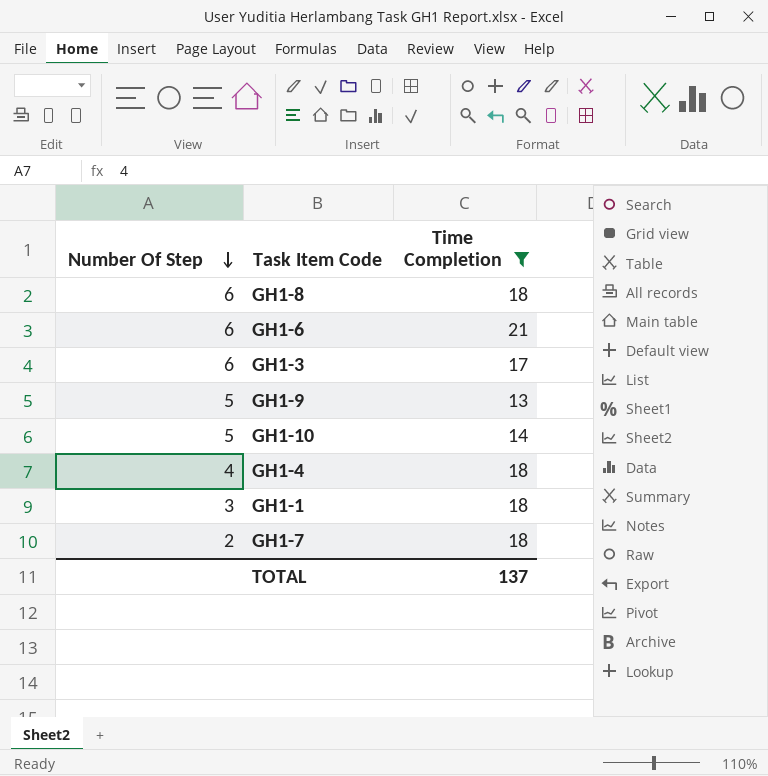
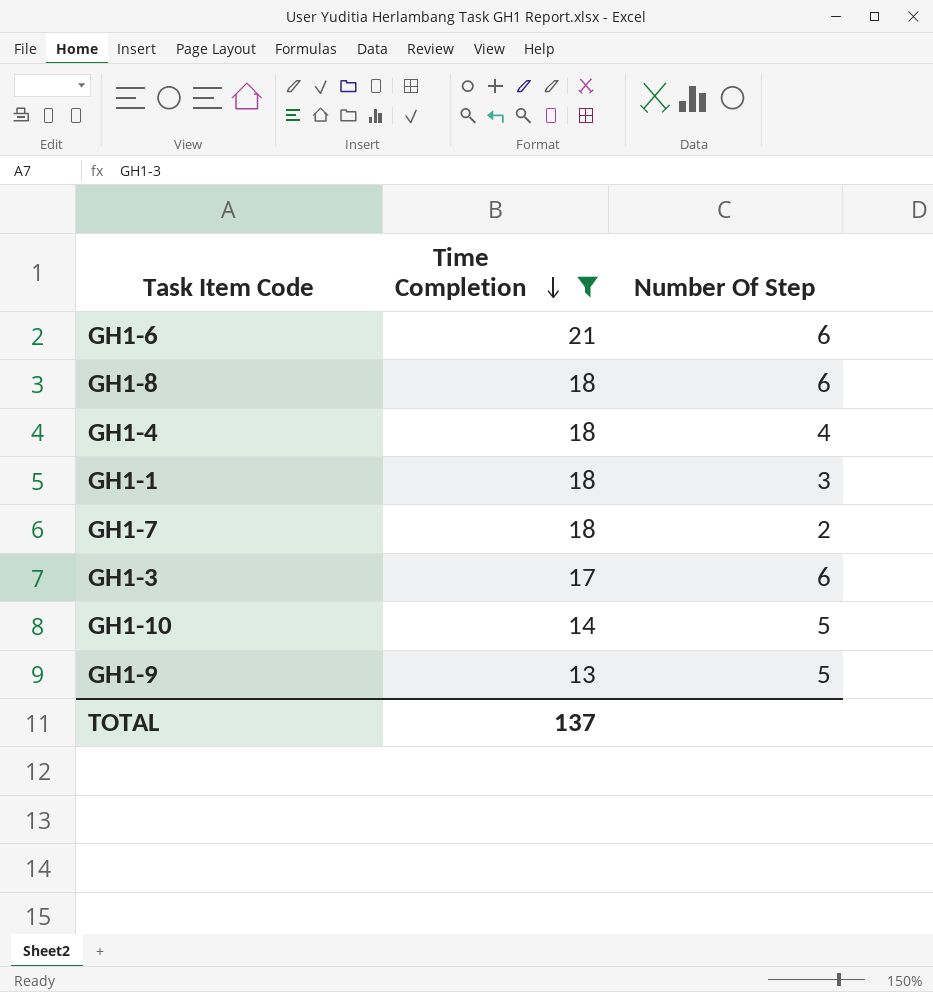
row order: Number Of Step descending -> Time Completion descending
column Number Of Step | position: 1 -> 3

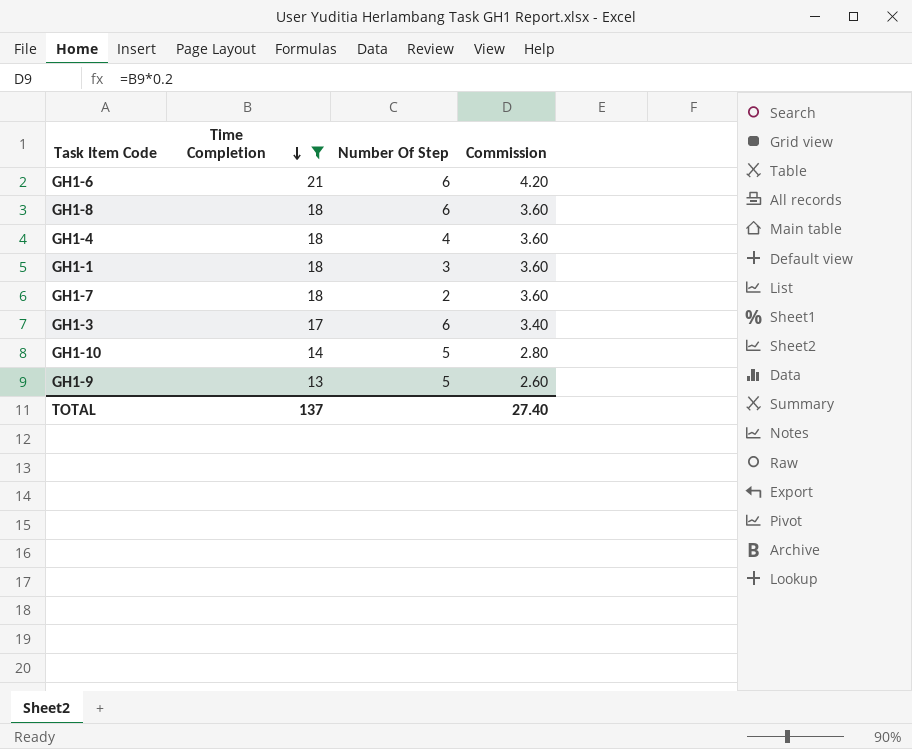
column Commission | formula: none -> [Time Completion] * 0.2

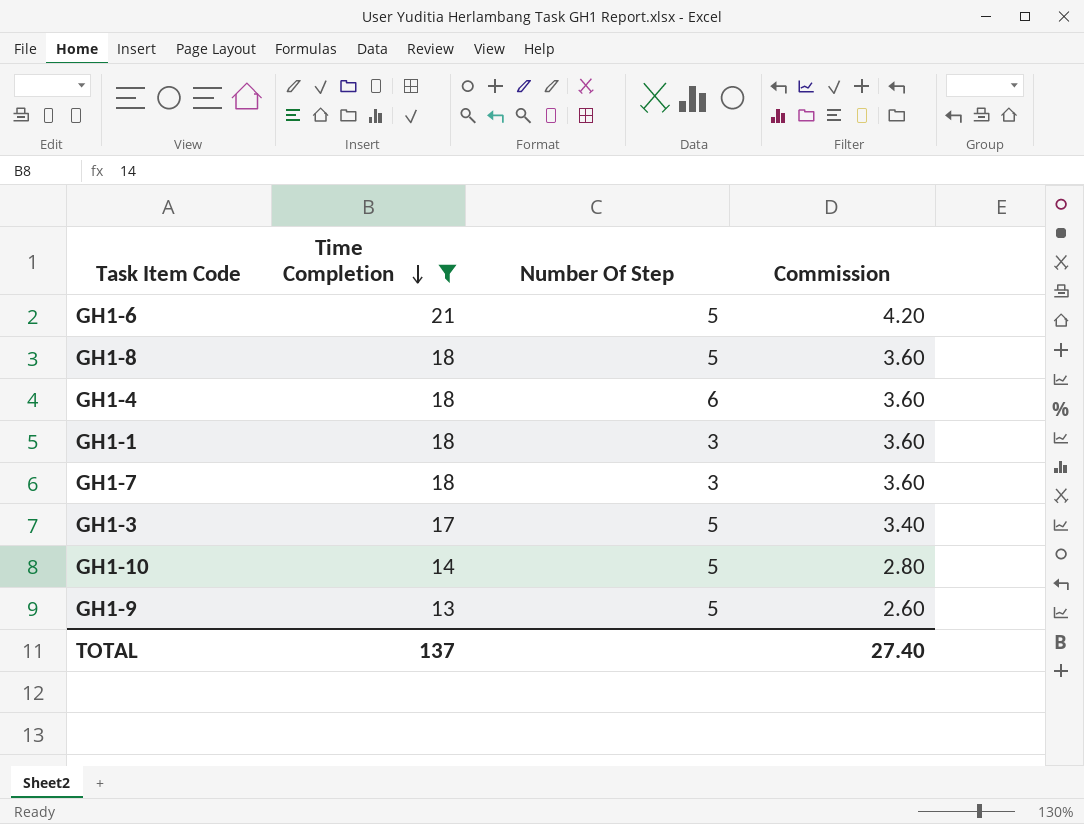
GH1-6 | Number Of Step: 6 -> 5
GH1-8 | Number Of Step: 6 -> 5
GH1-4 | Number Of Step: 4 -> 6
GH1-7 | Number Of Step: 2 -> 3
GH1-3 | Number Of Step: 6 -> 5

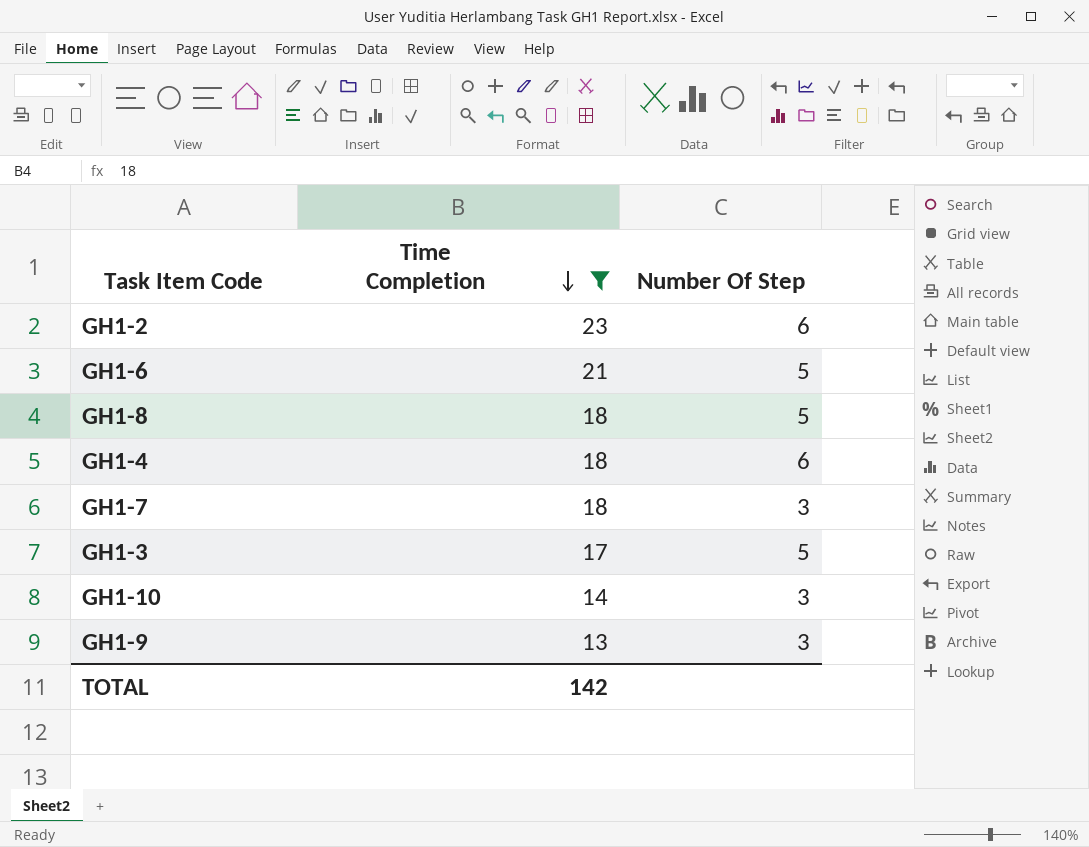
column Commission | formula: [Time Completion] * 0.2 -> none
row GH1-1: 18 | 3 | 3.60 -> none
row GH1-2: none -> 23 | 6
GH1-10 | Number Of Step: 5 -> 3
GH1-9 | Number Of Step: 5 -> 3
TOTAL | Time Completion: 137 -> 142

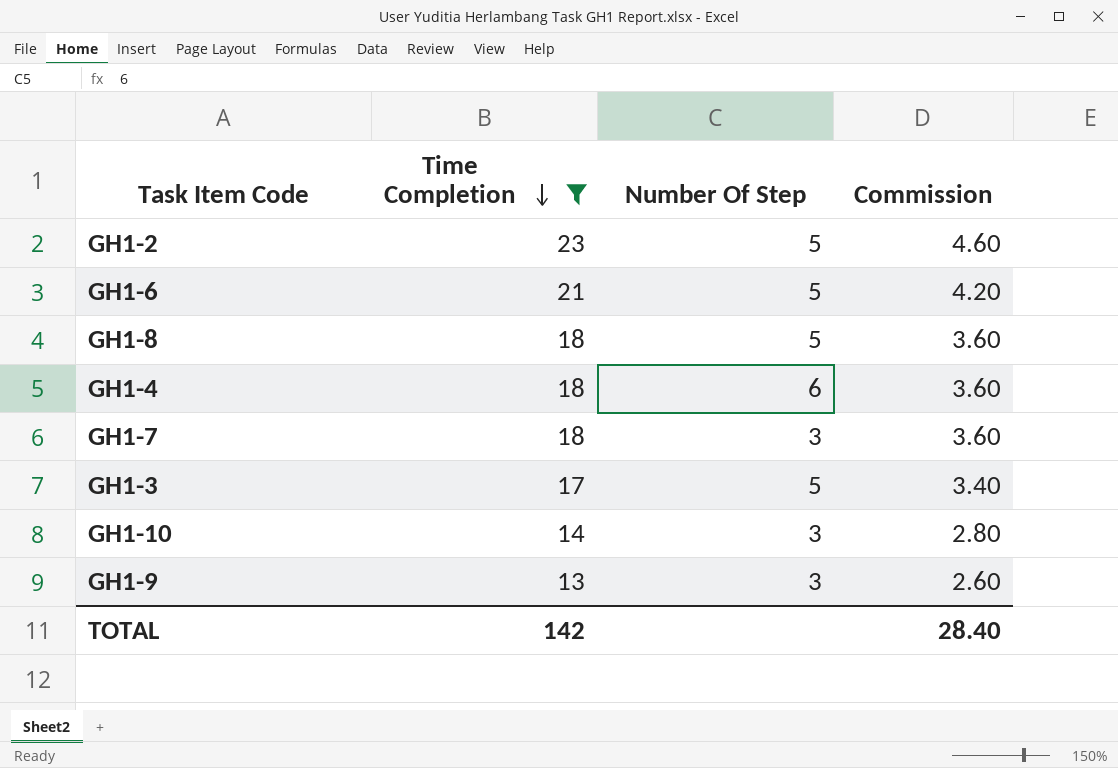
column Commission | formula: none -> [Time Completion] * 0.2
GH1-2 | Number Of Step: 6 -> 5

